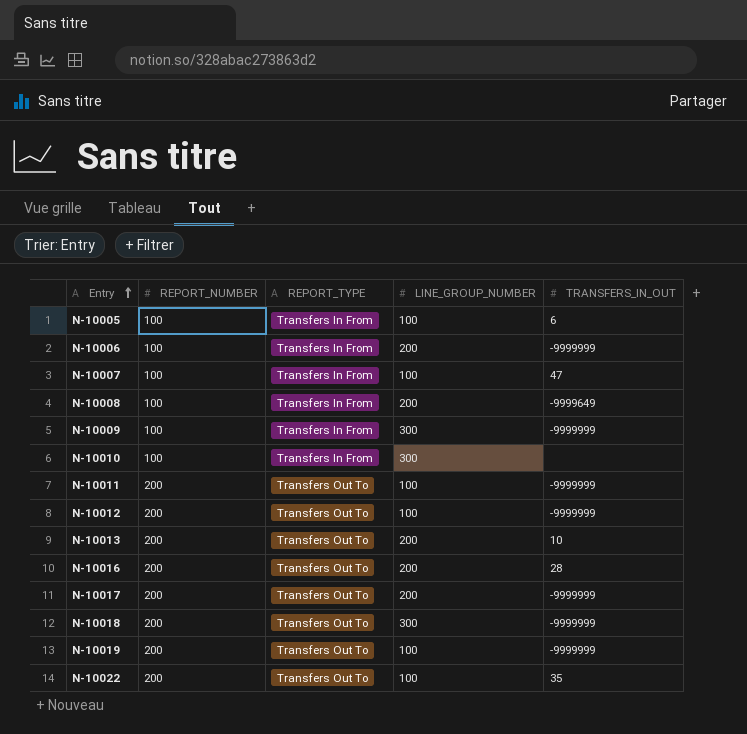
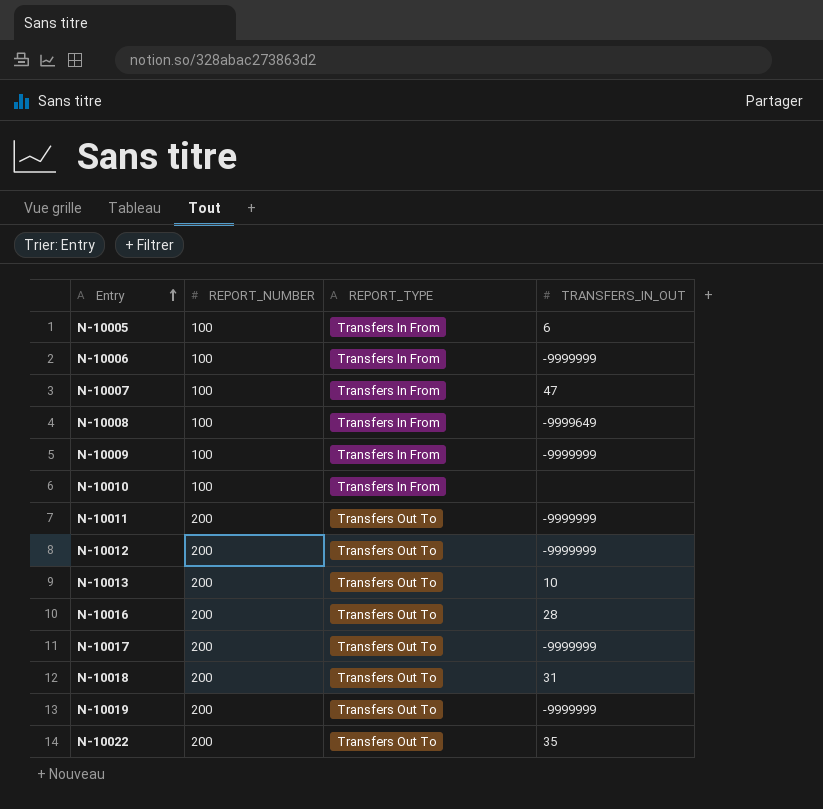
column LINE_GROUP_NUMBER | position: 4 -> none
N-10018 | TRANSFERS_IN_OUT: -9999999 -> 31

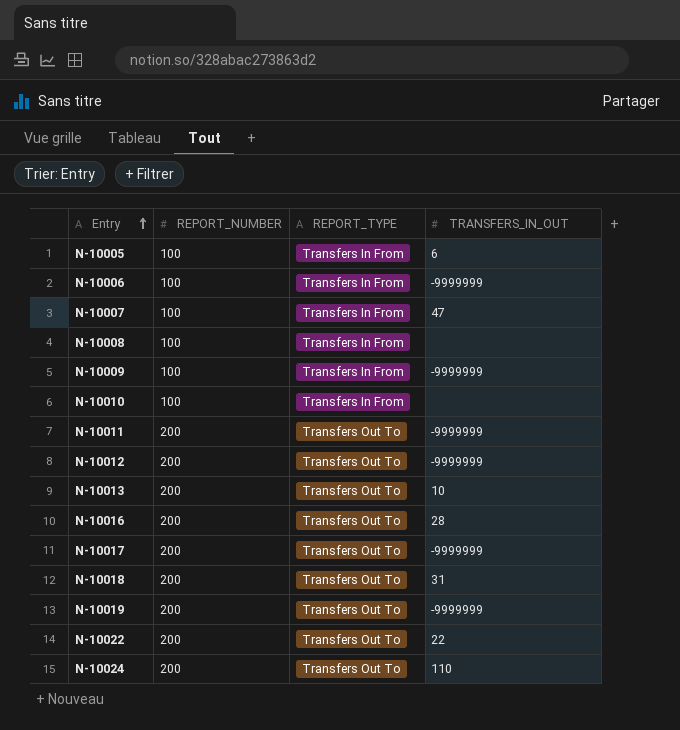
N-10008 | TRANSFERS_IN_OUT: -9999649 -> none
N-10022 | TRANSFERS_IN_OUT: 35 -> 22
row N-10024: none -> 200 | Transfers Out To | 110

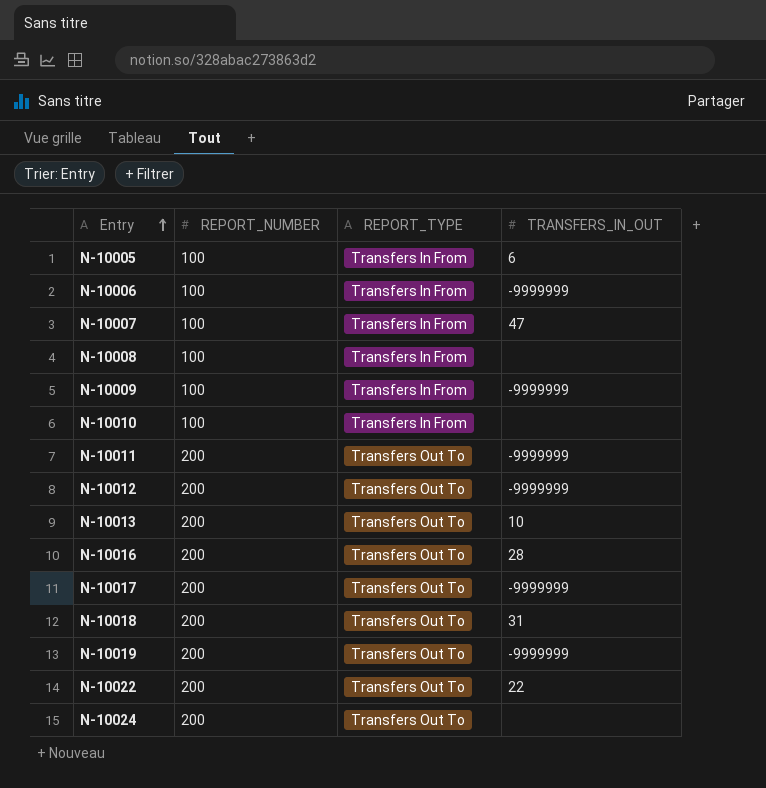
N-10024 | TRANSFERS_IN_OUT: 110 -> none

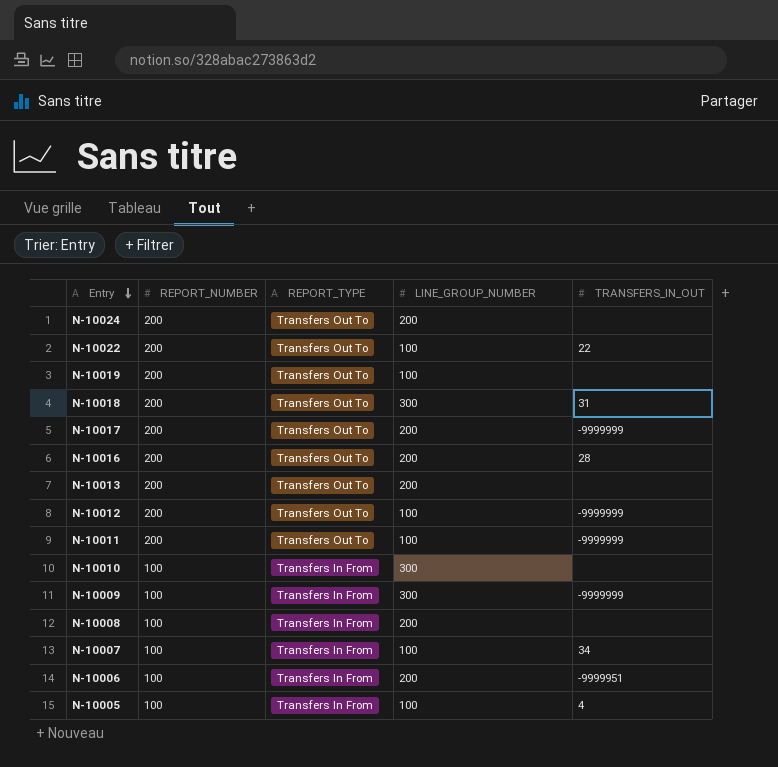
row order: Entry ascending -> Entry descending
column LINE_GROUP_NUMBER | position: none -> 4
N-10019 | TRANSFERS_IN_OUT: -9999999 -> none
N-10013 | TRANSFERS_IN_OUT: 10 -> none
N-10007 | TRANSFERS_IN_OUT: 47 -> 34
N-10006 | TRANSFERS_IN_OUT: -9999999 -> -9999951
N-10005 | TRANSFERS_IN_OUT: 6 -> 4

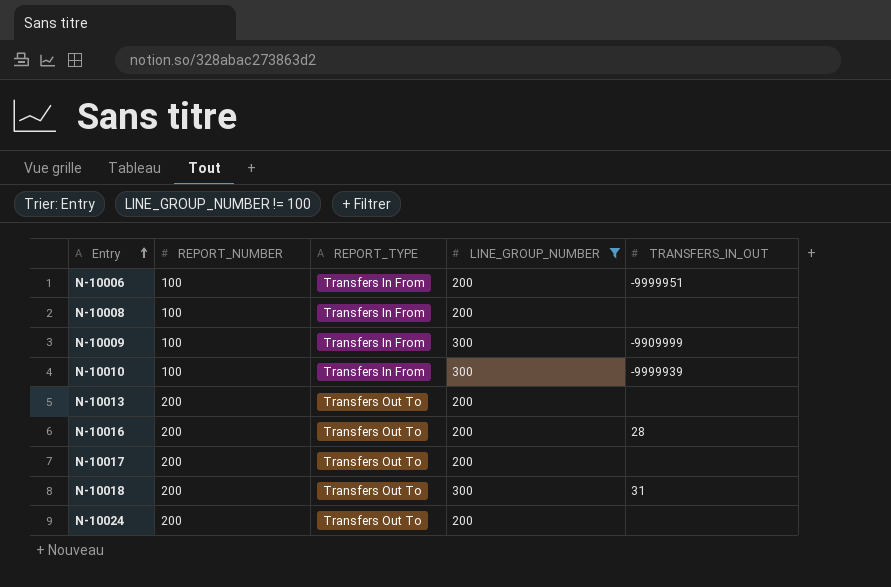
filter: none -> LINE_GROUP_NUMBER != 100
row order: Entry descending -> Entry ascending
N-10009 | TRANSFERS_IN_OUT: -9999999 -> -9909999
N-10010 | TRANSFERS_IN_OUT: none -> -9999939
N-10017 | TRANSFERS_IN_OUT: -9999999 -> none

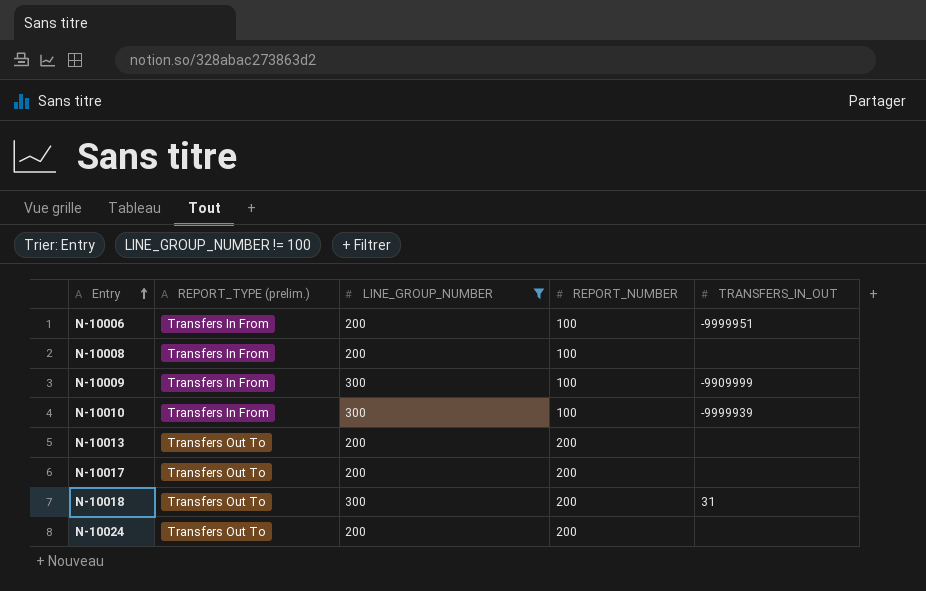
column name: REPORT_TYPE -> REPORT_TYPE (prelim.)
column REPORT_NUMBER | position: 2 -> 4
row N-10016: 200 | Transfers Out To | 200 | 28 -> none

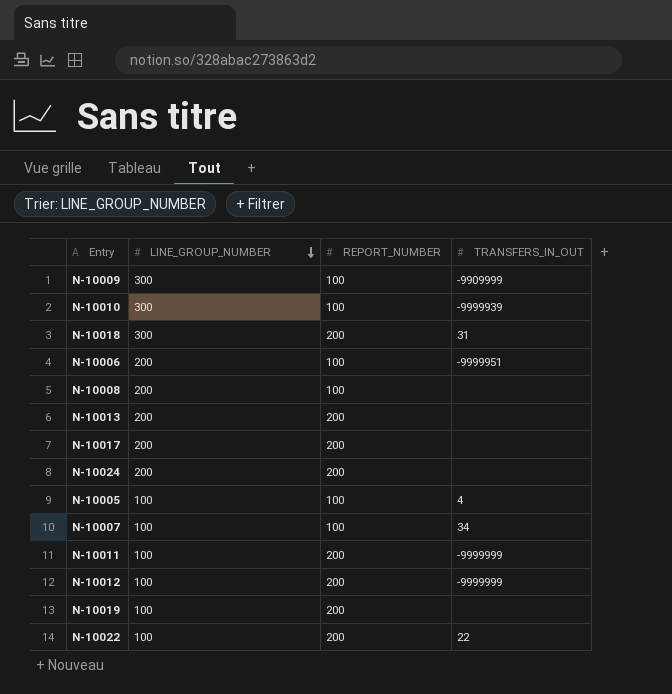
filter: LINE_GROUP_NUMBER != 100 -> none
row order: Entry ascending -> LINE_GROUP_NUMBER descending
column REPORT_TYPE (prelim.) | position: 2 -> none

